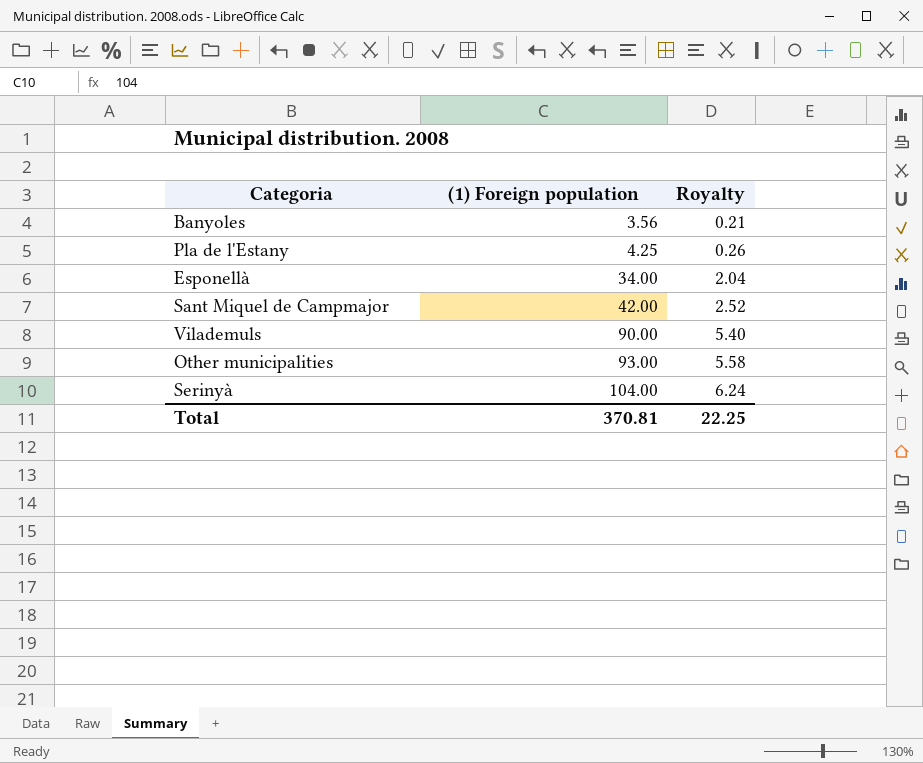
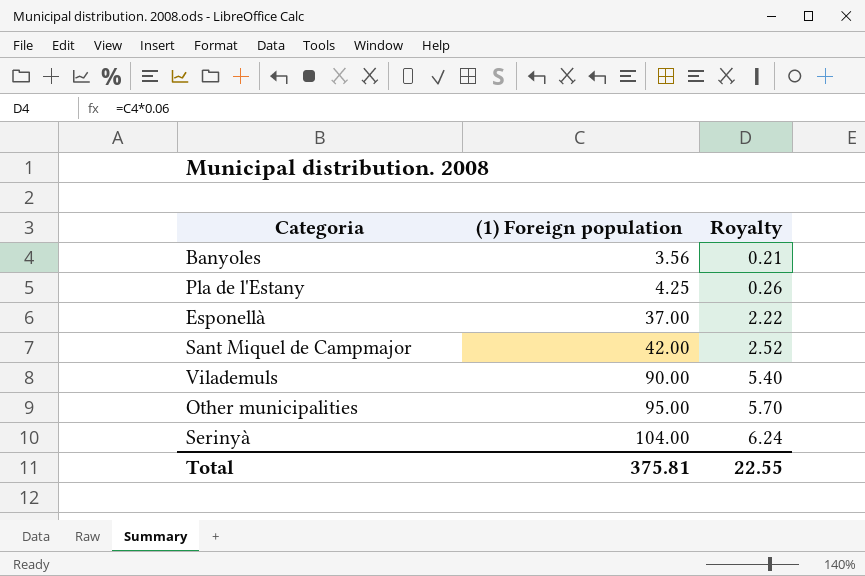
Esponellà | (1) Foreign population: 34.00 -> 37.00
Esponellà | Royalty: 2.04 -> 2.22
Other municipalities | (1) Foreign population: 93.00 -> 95.00
Other municipalities | Royalty: 5.58 -> 5.70
Total | (1) Foreign population: 370.81 -> 375.81
Total | Royalty: 22.25 -> 22.55

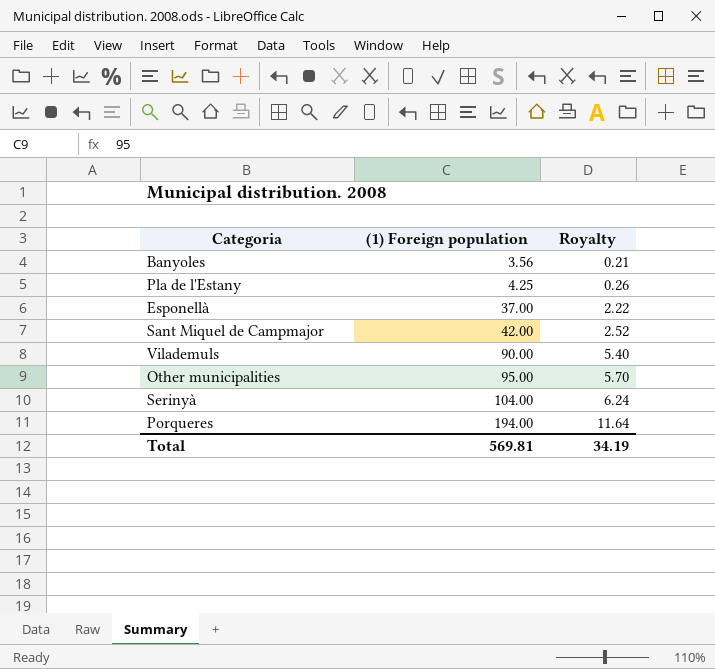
row Porqueres: none -> 194.00 | 11.64
Total | (1) Foreign population: 375.81 -> 569.81
Total | Royalty: 22.55 -> 34.19

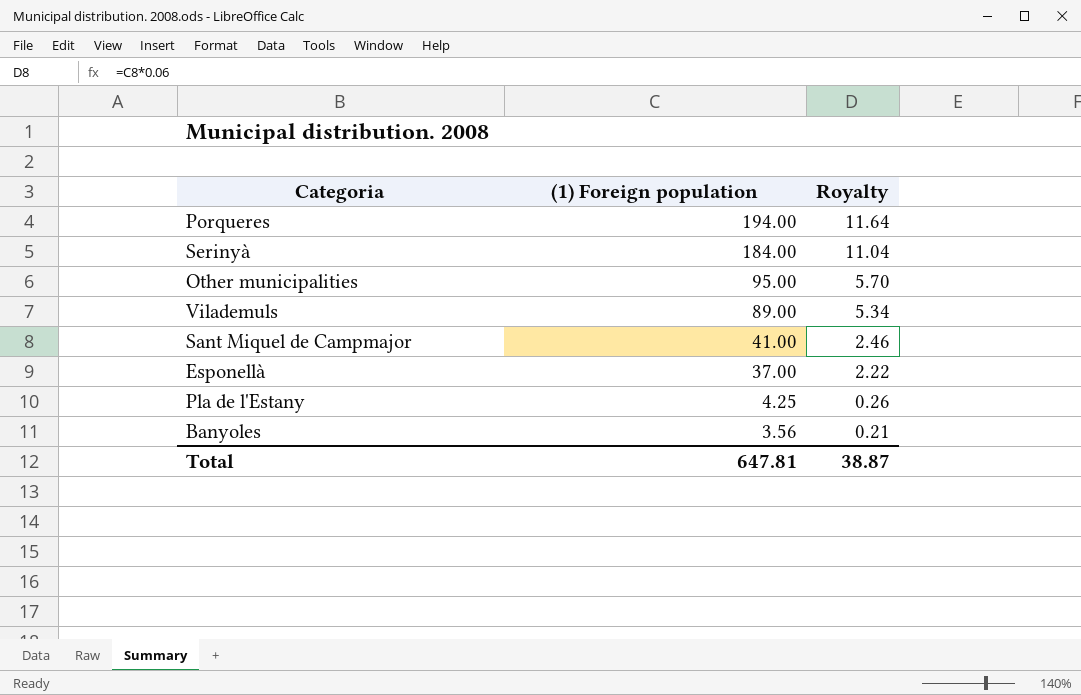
row order: (1) Foreign population ascending -> (1) Foreign population descending
Serinyà | (1) Foreign population: 104.00 -> 184.00
Serinyà | Royalty: 6.24 -> 11.04
Vilademuls | (1) Foreign population: 90.00 -> 89.00
Vilademuls | Royalty: 5.40 -> 5.34
Sant Miquel de Campmajor | (1) Foreign population: 42.00 -> 41.00
Sant Miquel de Campmajor | Royalty: 2.52 -> 2.46
Total | (1) Foreign population: 569.81 -> 647.81
Total | Royalty: 34.19 -> 38.87

